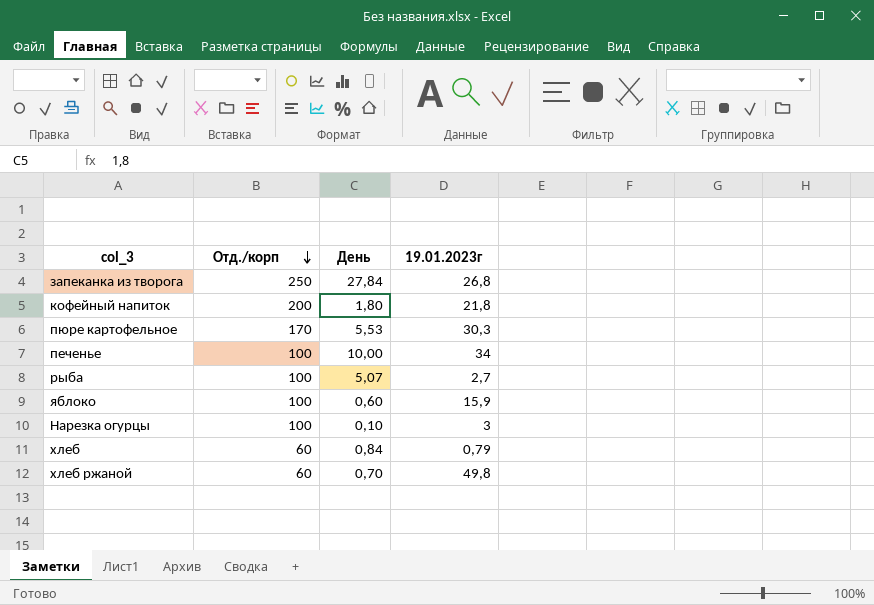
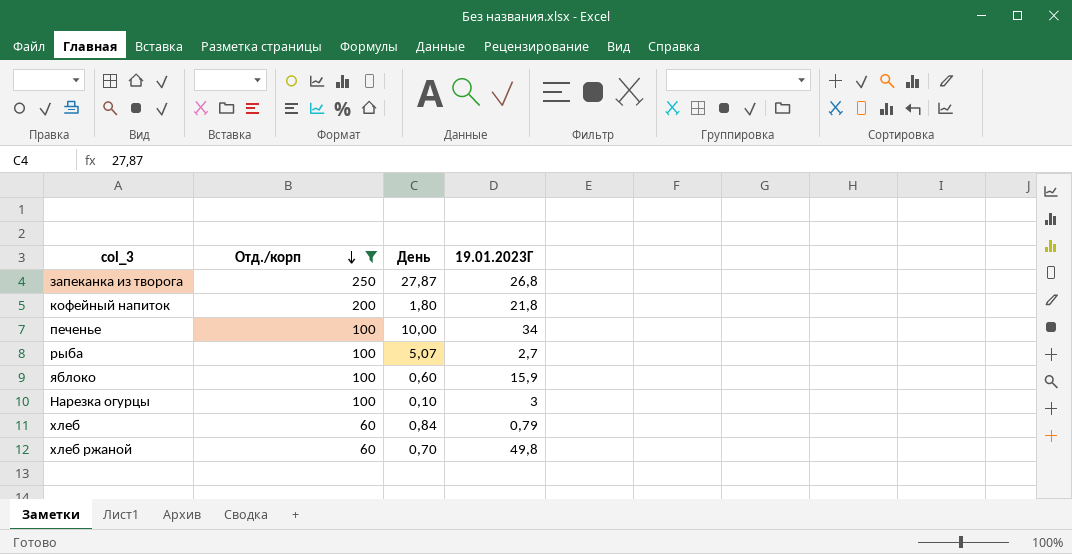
filter: none -> Отд./корп != 170
column name: 19.01.2023г -> 19.01.2023Г
запеканка из творога | День: 27,84 -> 27,87

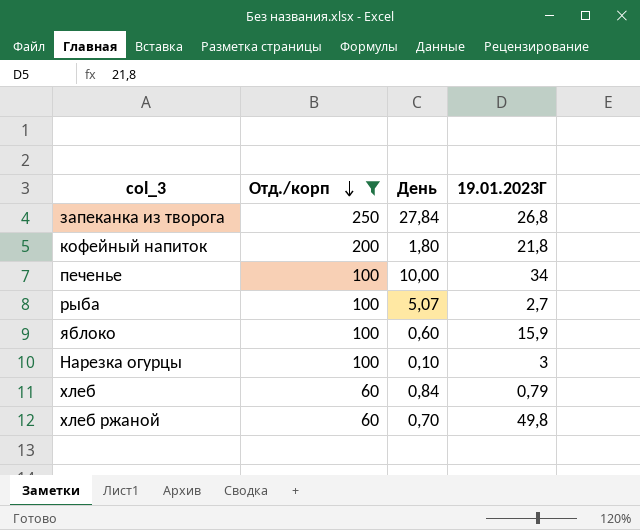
запеканка из творога | День: 27,87 -> 27,84

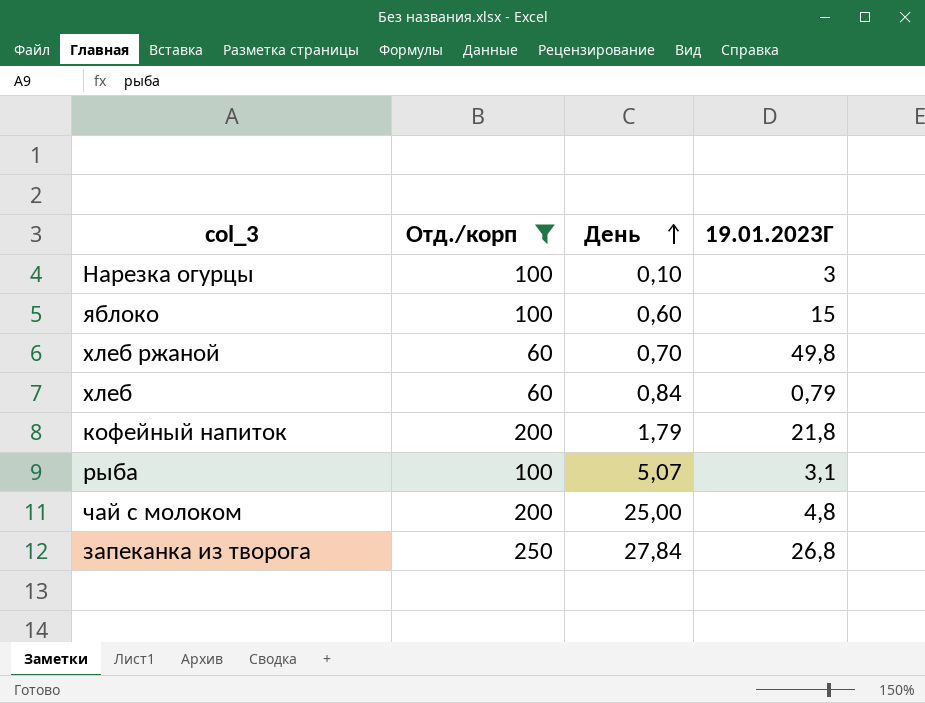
row order: Отд./корп descending -> День ascending
row печенье: 100 | 10,00 | 34 -> none
яблоко | 19.01.2023Г: 15,9 -> 15
кофейный напиток | День: 1,80 -> 1,79
рыба | 19.01.2023Г: 2,7 -> 3,1
row чай с молоком: none -> 200 | 25,00 | 4,8

